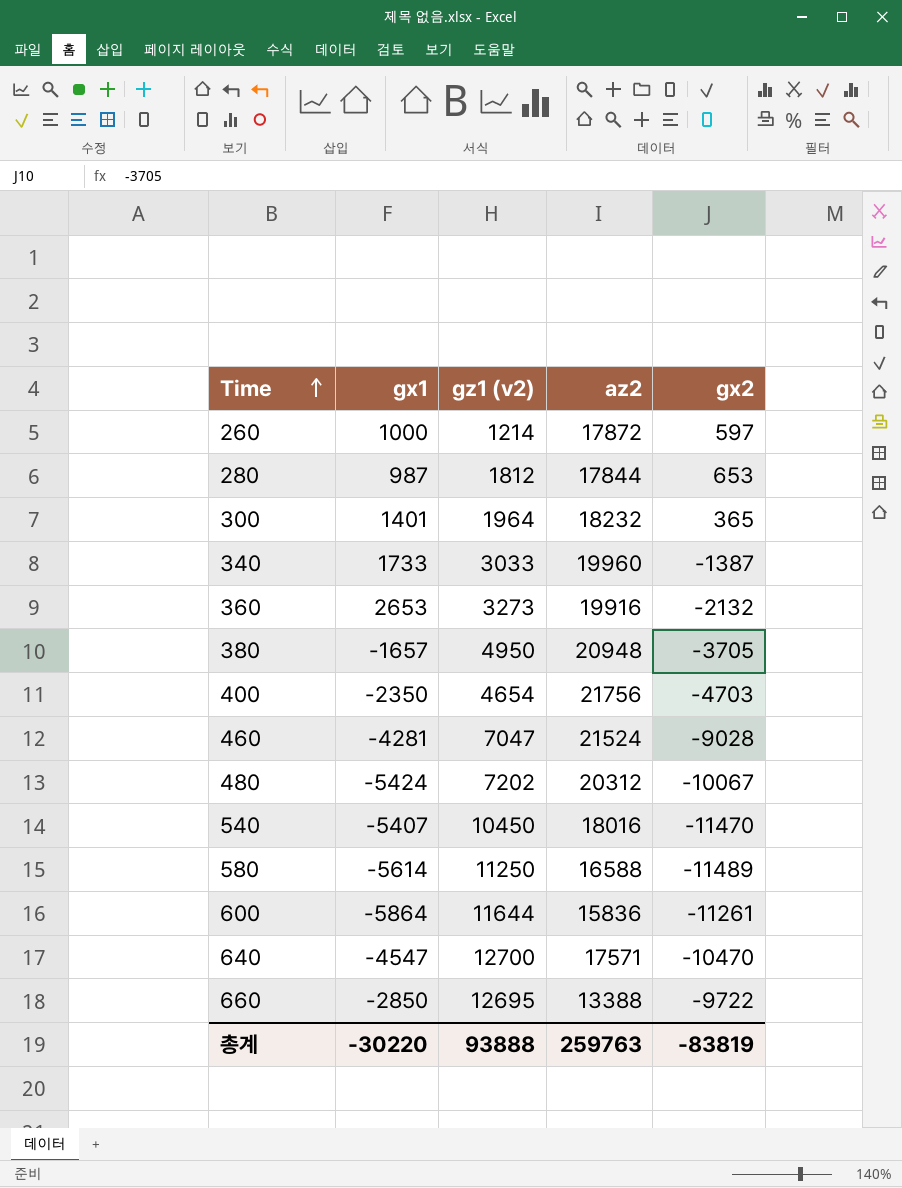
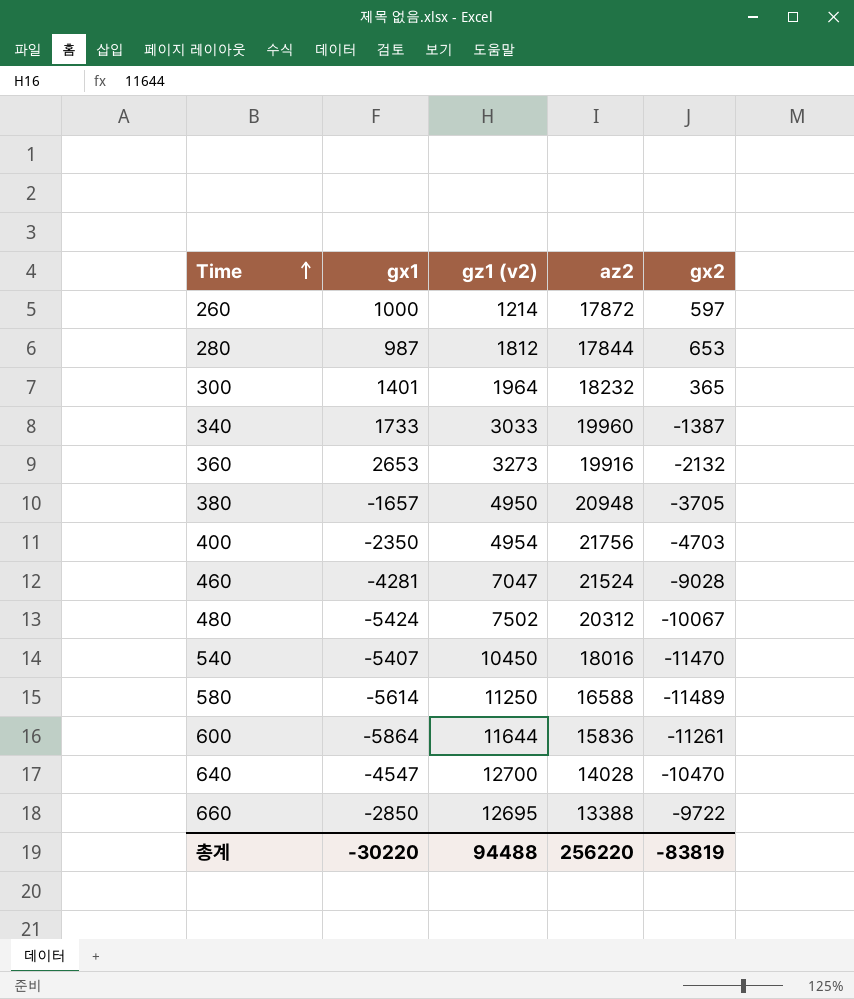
400 | gz1 (v2): 4654 -> 4954
480 | gz1 (v2): 7202 -> 7502
640 | az2: 17571 -> 14028
총계 | gz1 (v2): 93888 -> 94488
총계 | az2: 259763 -> 256220

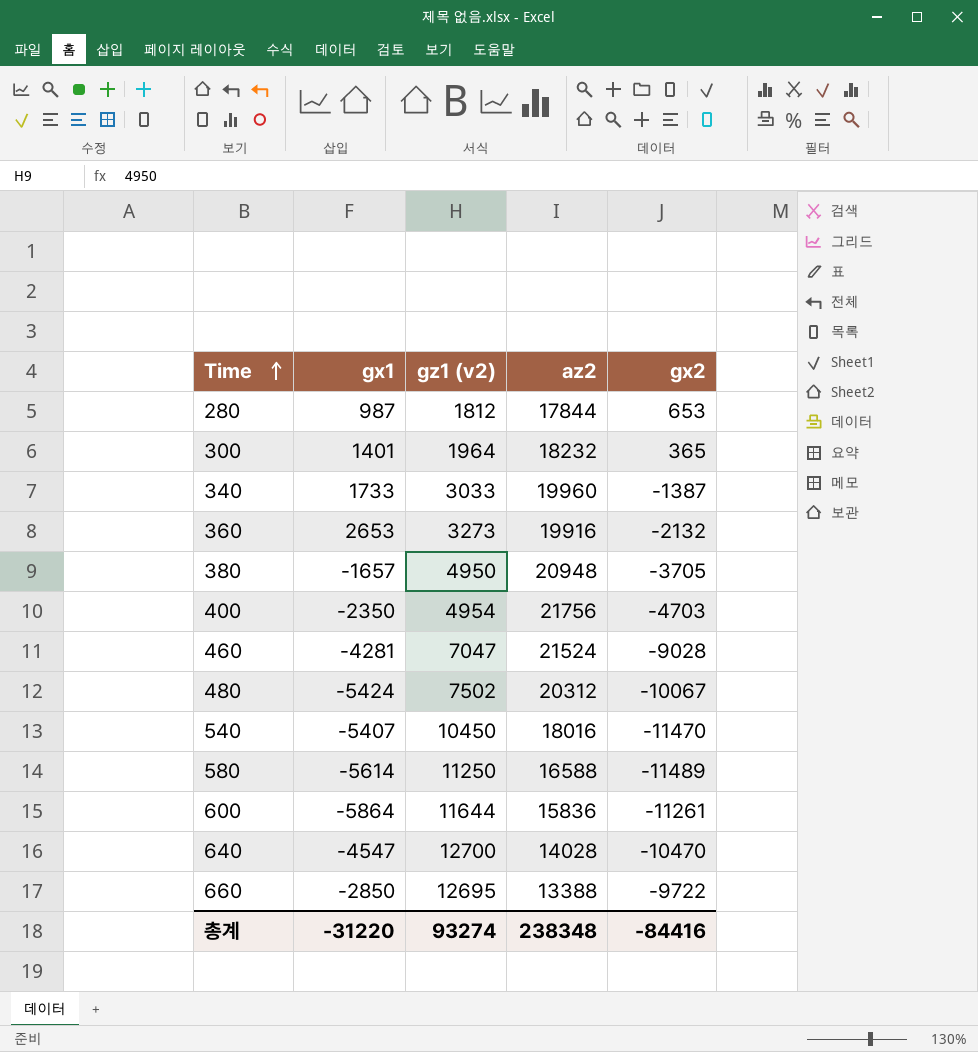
row 260: 1000 | 1214 | 17872 | 597 -> none
총계 | gx1: -30220 -> -31220
총계 | gz1 (v2): 94488 -> 93274
총계 | az2: 256220 -> 238348
총계 | gx2: -83819 -> -84416

